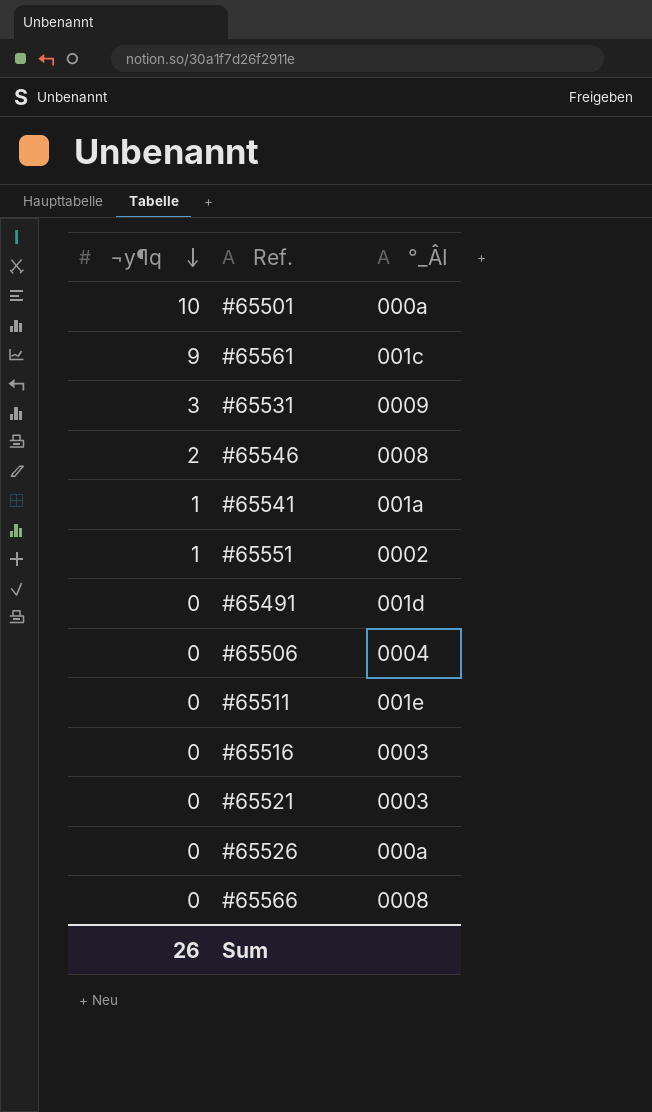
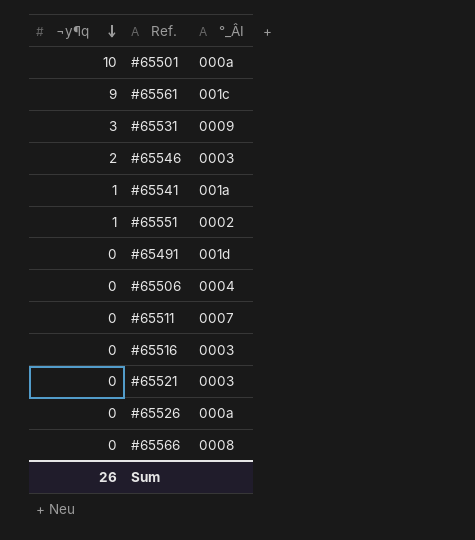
#65546 | °_ÂI: 0008 -> 0003
#65511 | °_ÂI: 001e -> 0007

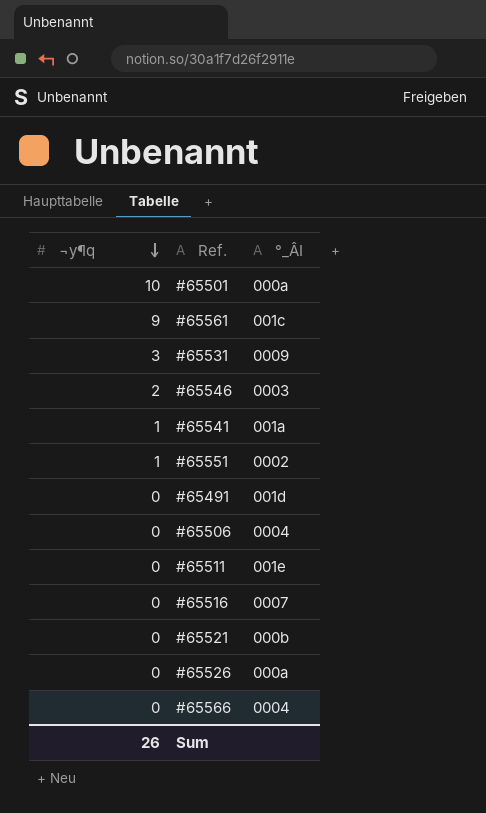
#65511 | °_ÂI: 0007 -> 001e
#65516 | °_ÂI: 0003 -> 0007
#65521 | °_ÂI: 0003 -> 000b
#65566 | °_ÂI: 0008 -> 0004

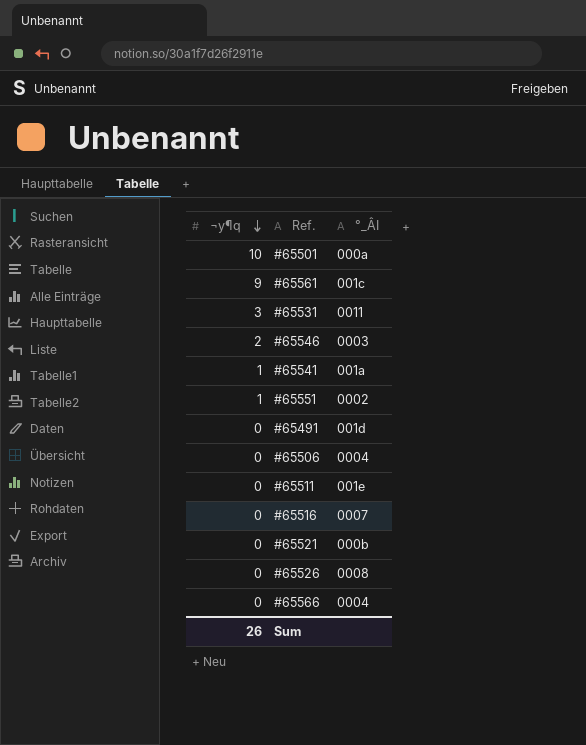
#65531 | °_ÂI: 0009 -> 0011
#65526 | °_ÂI: 000a -> 0008

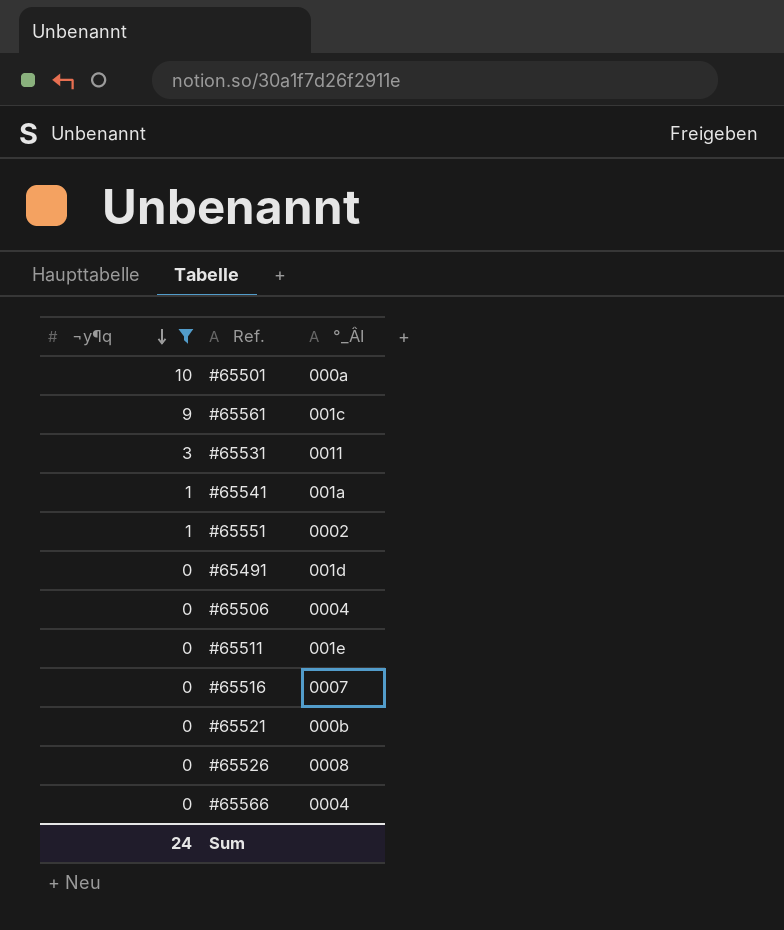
filter: none -> ¬y¶q != 2
Sum | ¬y¶q: 26 -> 24

